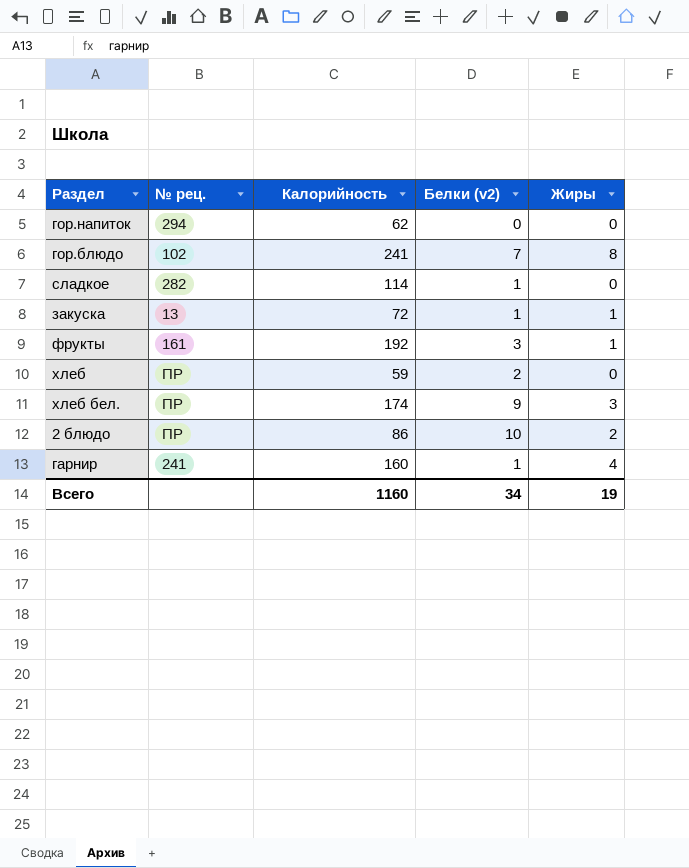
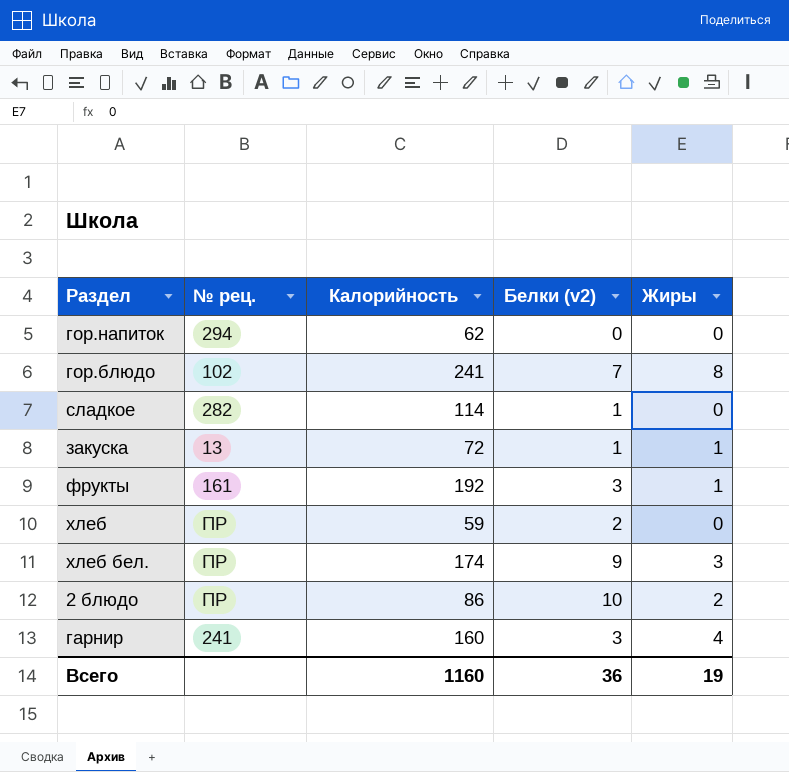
гарнир | Белки (v2): 1 -> 3
Всего | Белки (v2): 34 -> 36

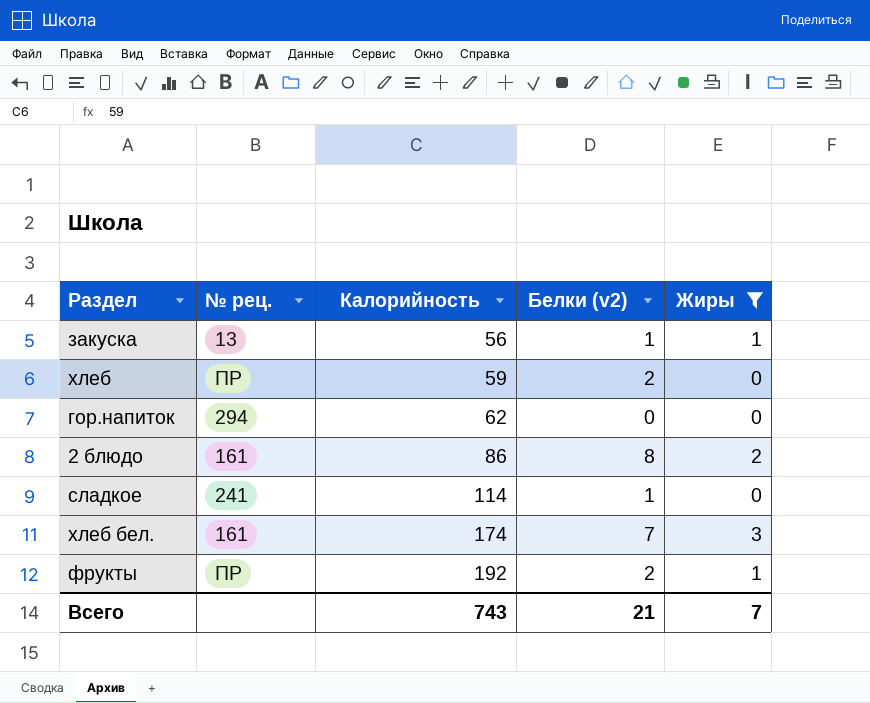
filter: none -> Жиры <= 3
row order: none -> Калорийность ascending
закуска | Калорийность: 72 -> 56
2 блюдо | № рец.: ПР -> 161
2 блюдо | Белки (v2): 10 -> 8
сладкое | № рец.: 282 -> 241
хлеб бел. | № рец.: ПР -> 161
хлеб бел. | Белки (v2): 9 -> 7
фрукты | № рец.: 161 -> ПР
фрукты | Белки (v2): 3 -> 2
Всего | Калорийность: 1160 -> 743
Всего | Белки (v2): 36 -> 21
Всего | Жиры: 19 -> 7

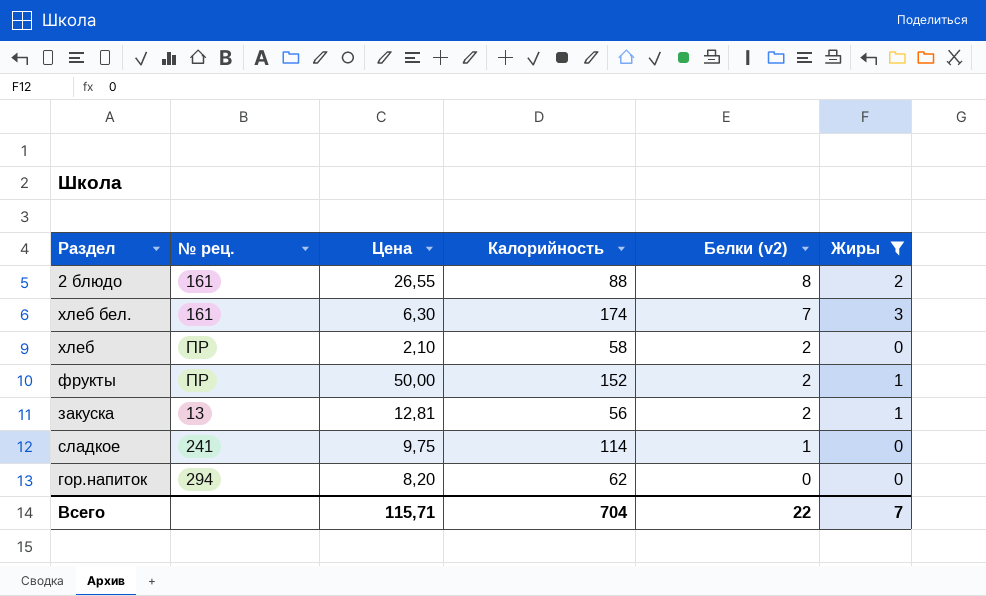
row order: Калорийность ascending -> Белки (v2) descending
column Цена | position: none -> 3
2 блюдо | Калорийность: 86 -> 88
хлеб | Калорийность: 59 -> 58
фрукты | Калорийность: 192 -> 152
закуска | Белки (v2): 1 -> 2
Всего | Калорийность: 743 -> 704
Всего | Белки (v2): 21 -> 22

